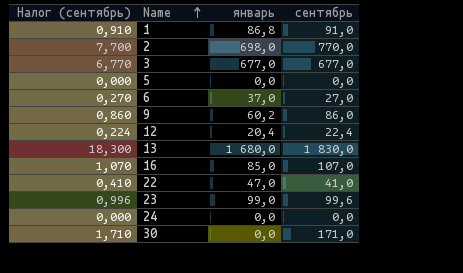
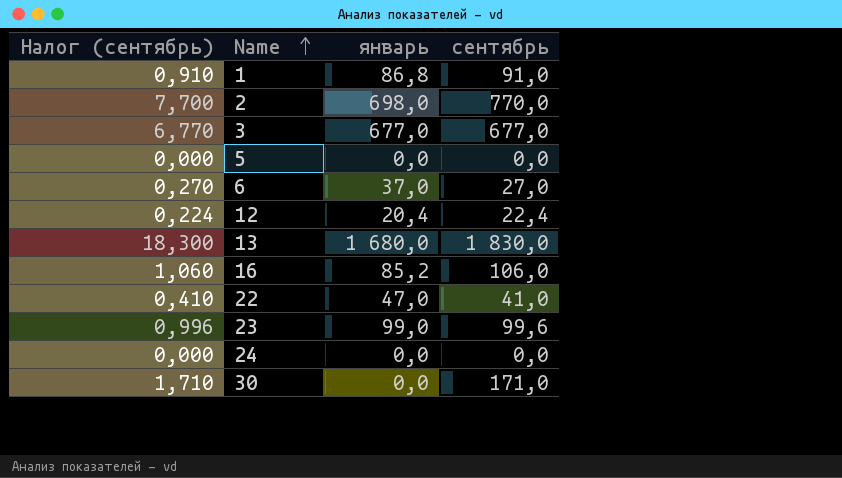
row 9: 0,860 | 60,2 | 86,0 -> none
16 | Налог (сентябрь): 1,070 -> 1,060
16 | январь: 85,0 -> 85,2
16 | сентябрь: 107,0 -> 106,0

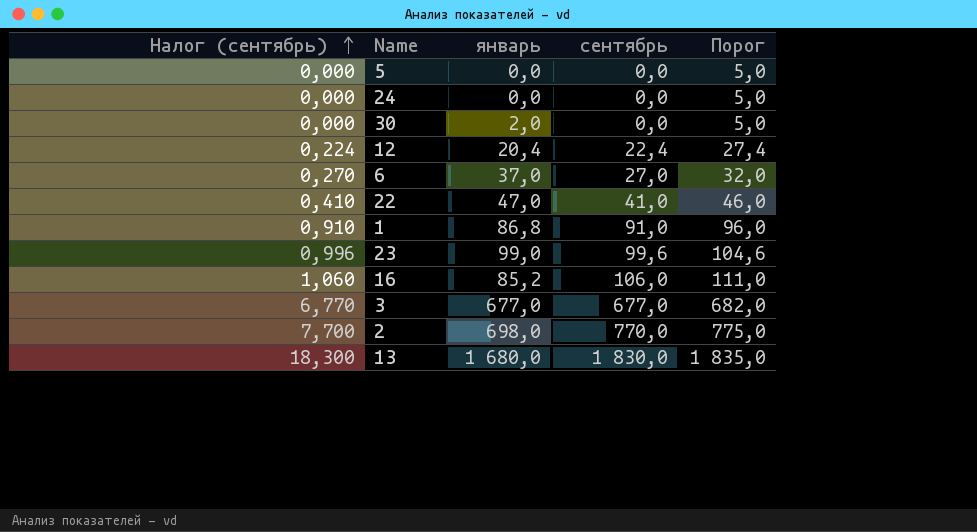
row order: Name ascending -> Налог (сентябрь) ascending
column Порог | formula: none -> [сентябрь] + 5
30 | Налог (сентябрь): 1,710 -> 0,000
30 | январь: 0,0 -> 2,0
30 | сентябрь: 171,0 -> 0,0

